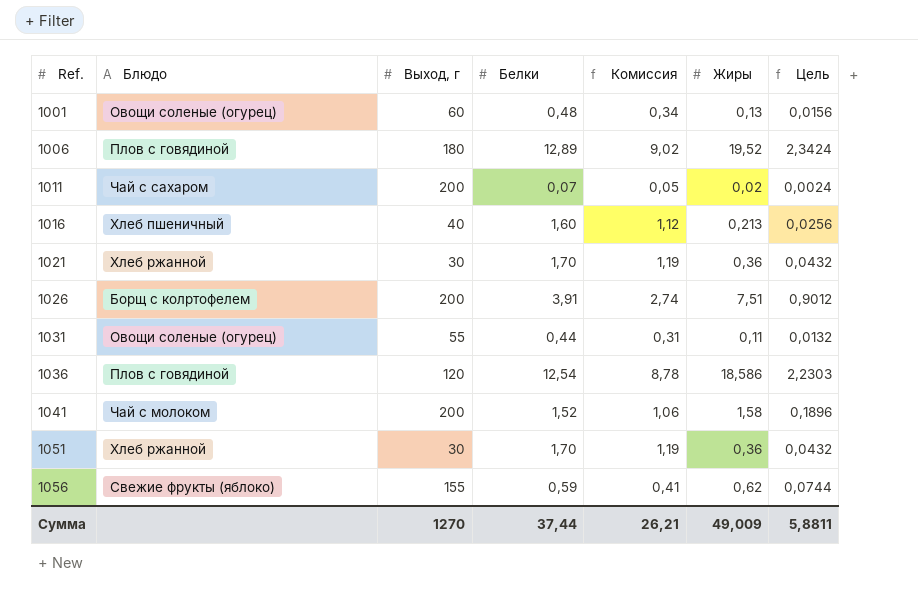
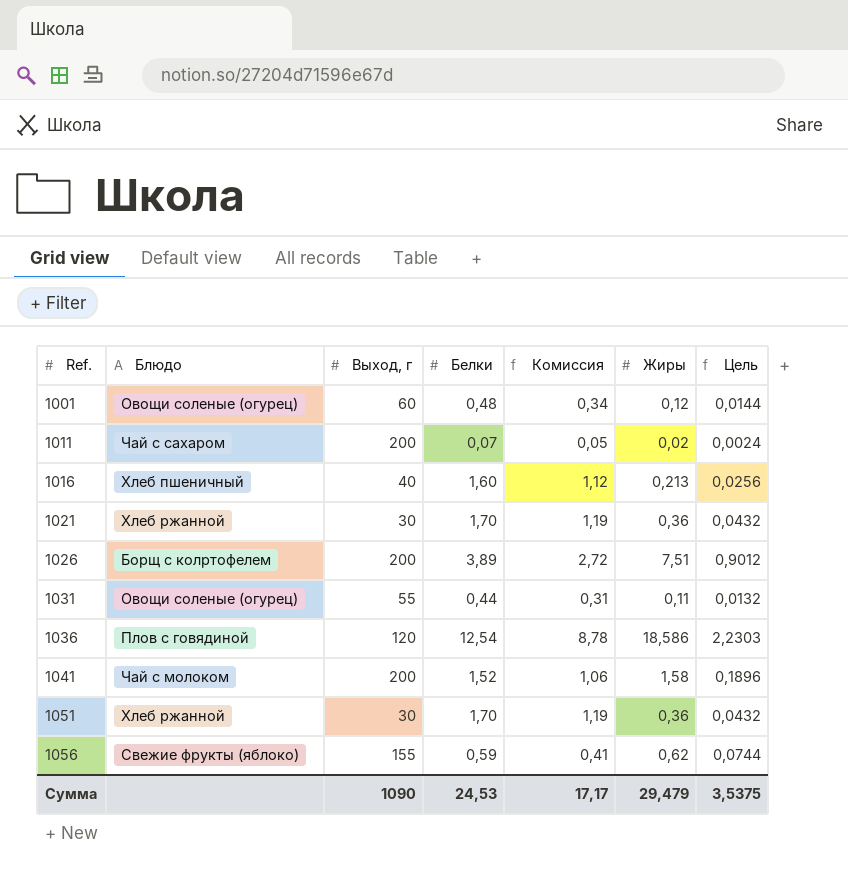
row 1006: Плов с говядиной | 180 | 12,89 | 9,02 | 19,52 | 2,3424 -> none
1001 | Жиры: 0,13 -> 0,12
1001 | Цель: 0,0156 -> 0,0144
1026 | Белки: 3,91 -> 3,89
1026 | Комиссия: 2,74 -> 2,72
Сумма | Выход, г: 1270 -> 1090
Сумма | Белки: 37,44 -> 24,53
Сумма | Комиссия: 26,21 -> 17,17
Сумма | Жиры: 49,009 -> 29,479
Сумма | Цель: 5,8811 -> 3,5375

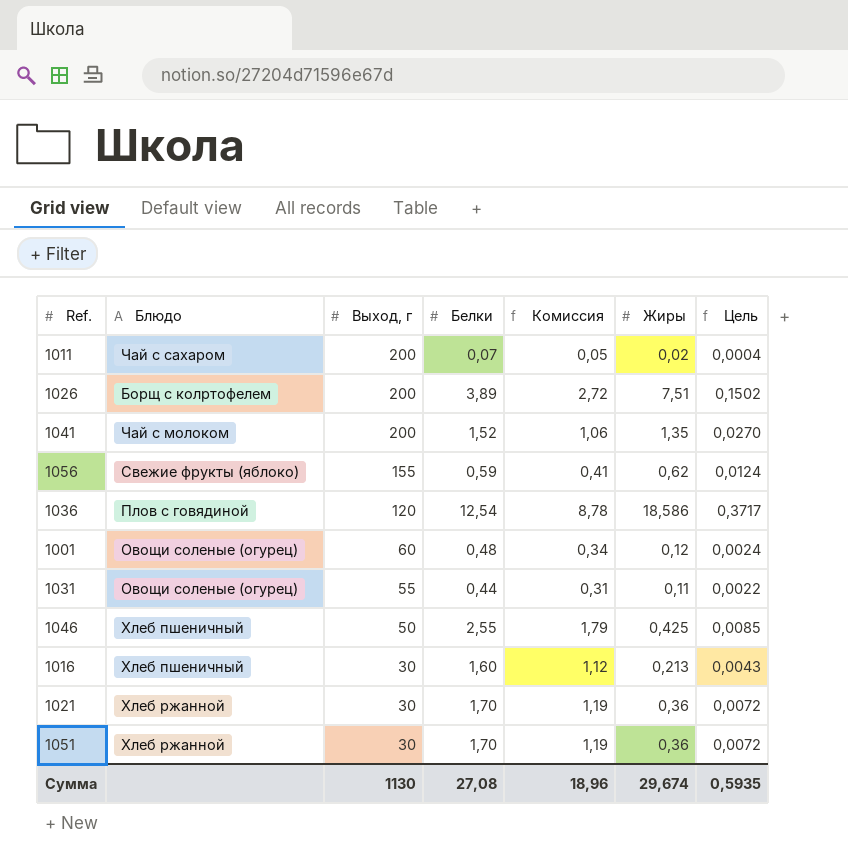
row order: Ref. ascending -> Выход, г descending
column Цель | formula: [Жиры] * 0,12 -> [Жиры] * 0,02
1041 | Жиры: 1,58 -> 1,35
row 1046: none -> Хлеб пшеничный | 50 | 2,55 | 1,79 | 0,425 | 0,0085
1016 | Выход, г: 40 -> 30
Сумма | Выход, г: 1090 -> 1130
Сумма | Белки: 24,53 -> 27,08
Сумма | Комиссия: 17,17 -> 18,96
Сумма | Жиры: 29,479 -> 29,674
Сумма | Цель: 3,5375 -> 0,5935

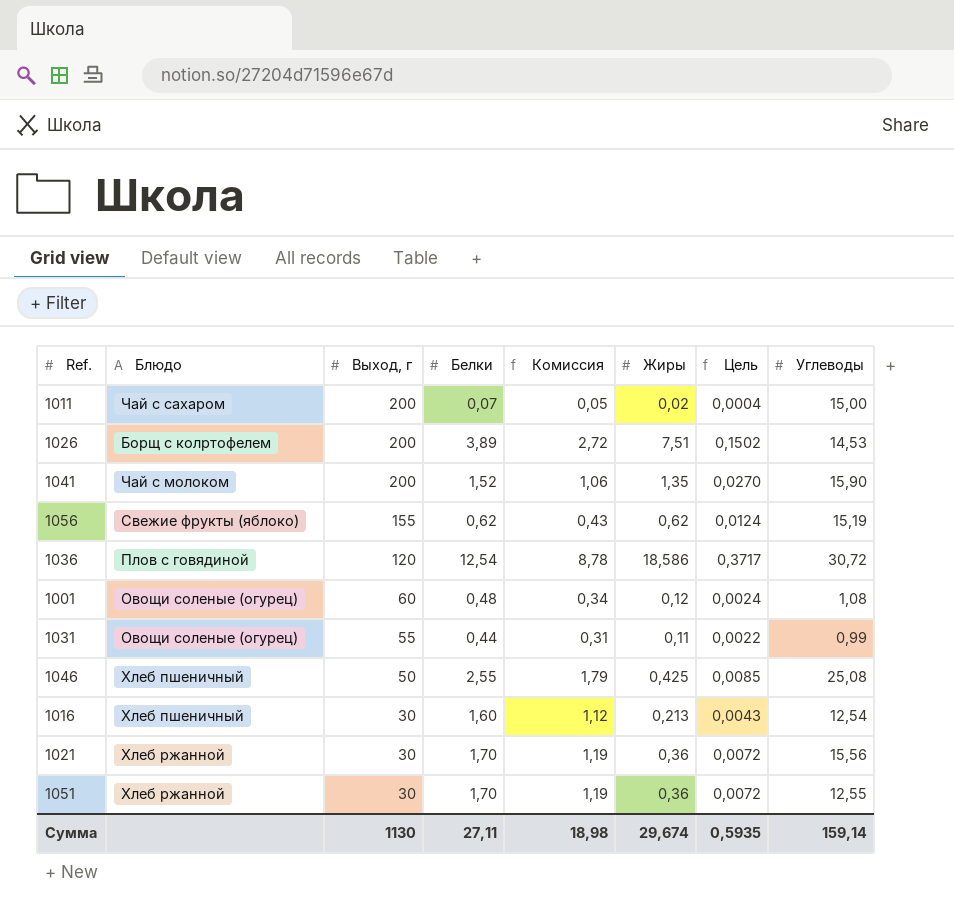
column Углеводы | position: none -> 8
1056 | Белки: 0,59 -> 0,62
1056 | Комиссия: 0,41 -> 0,43
Сумма | Белки: 27,08 -> 27,11
Сумма | Комиссия: 18,96 -> 18,98

